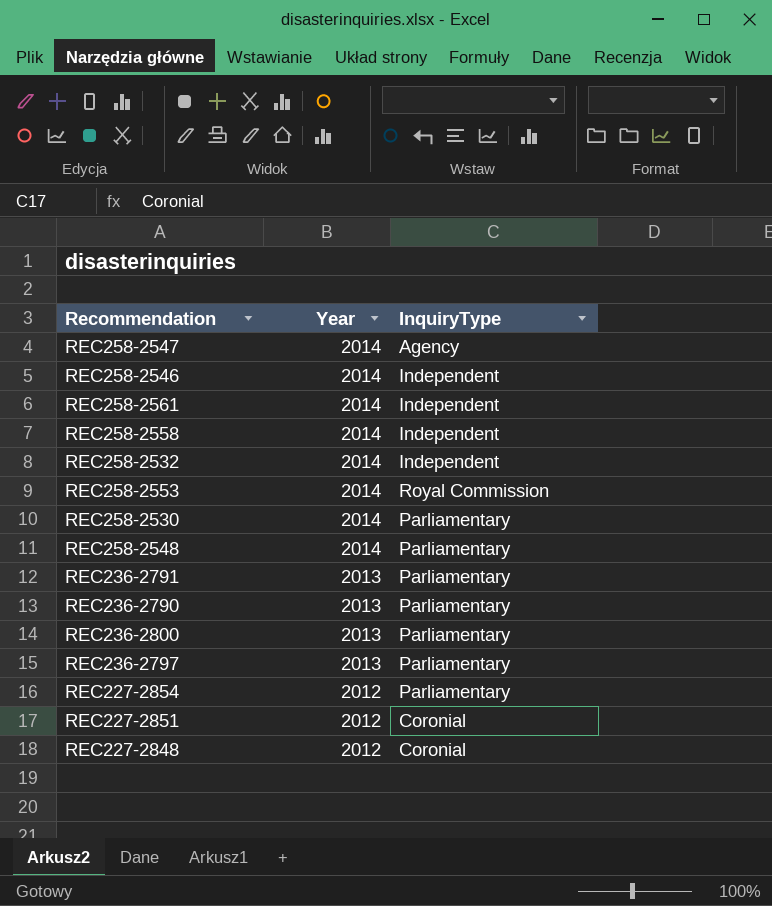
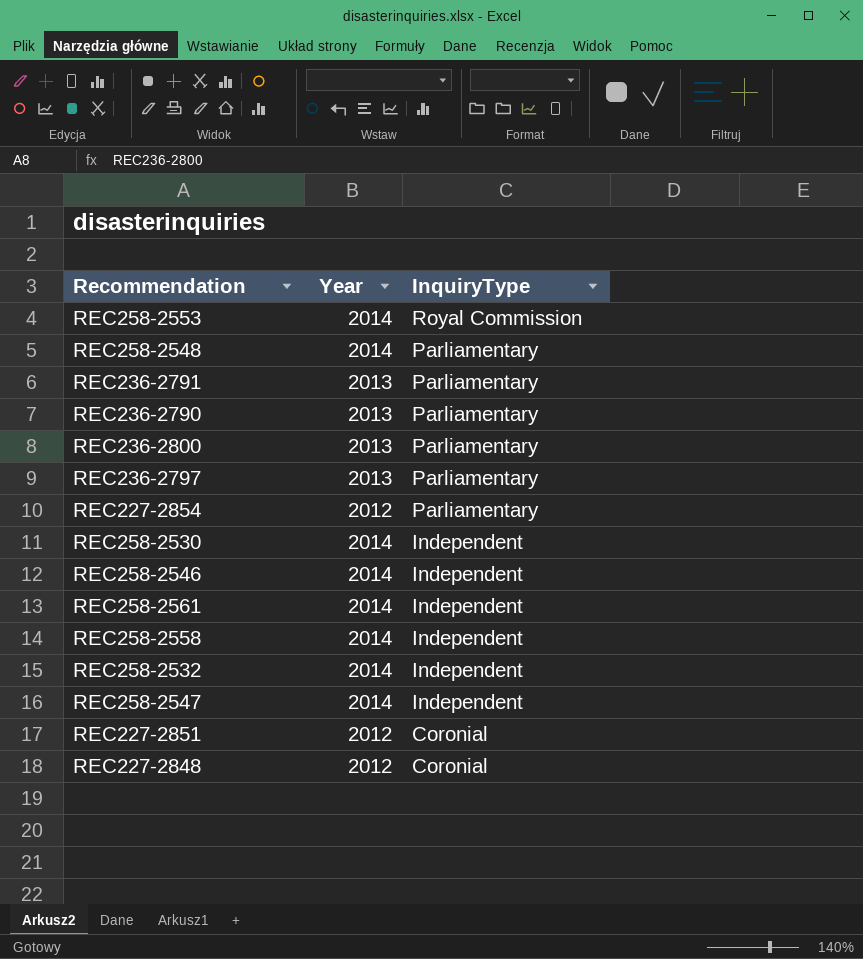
row order: Year descending -> InquiryType descending
REC258-2530 | InquiryType: Parliamentary -> Independent
REC258-2547 | InquiryType: Agency -> Independent

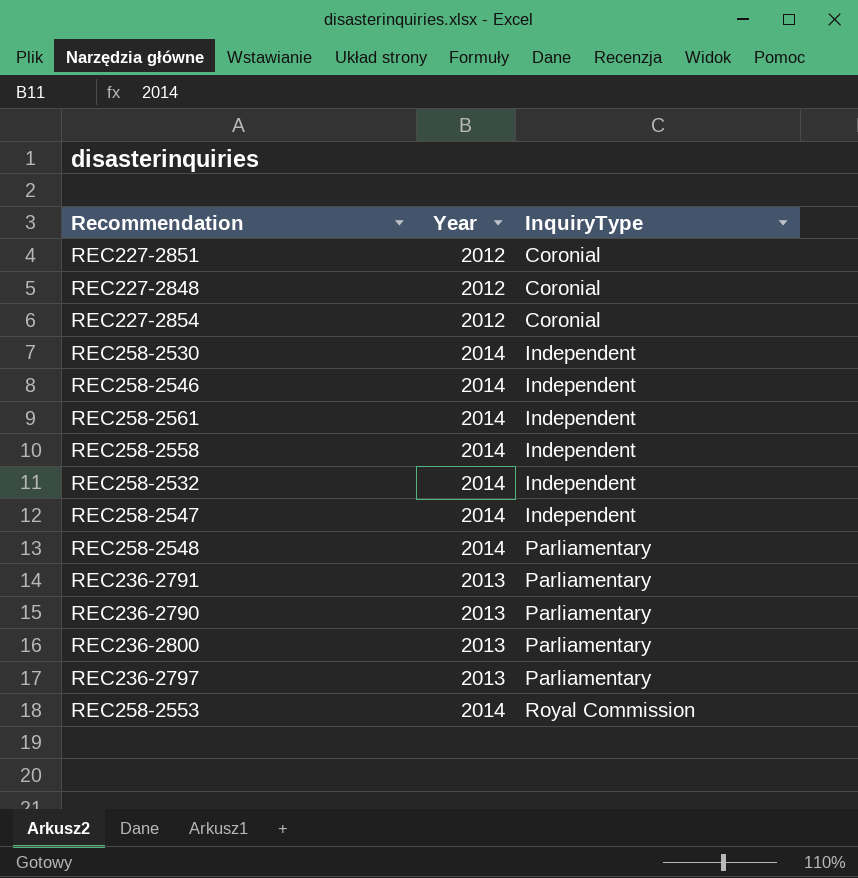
row order: InquiryType descending -> InquiryType ascending
REC227-2854 | InquiryType: Parliamentary -> Coronial

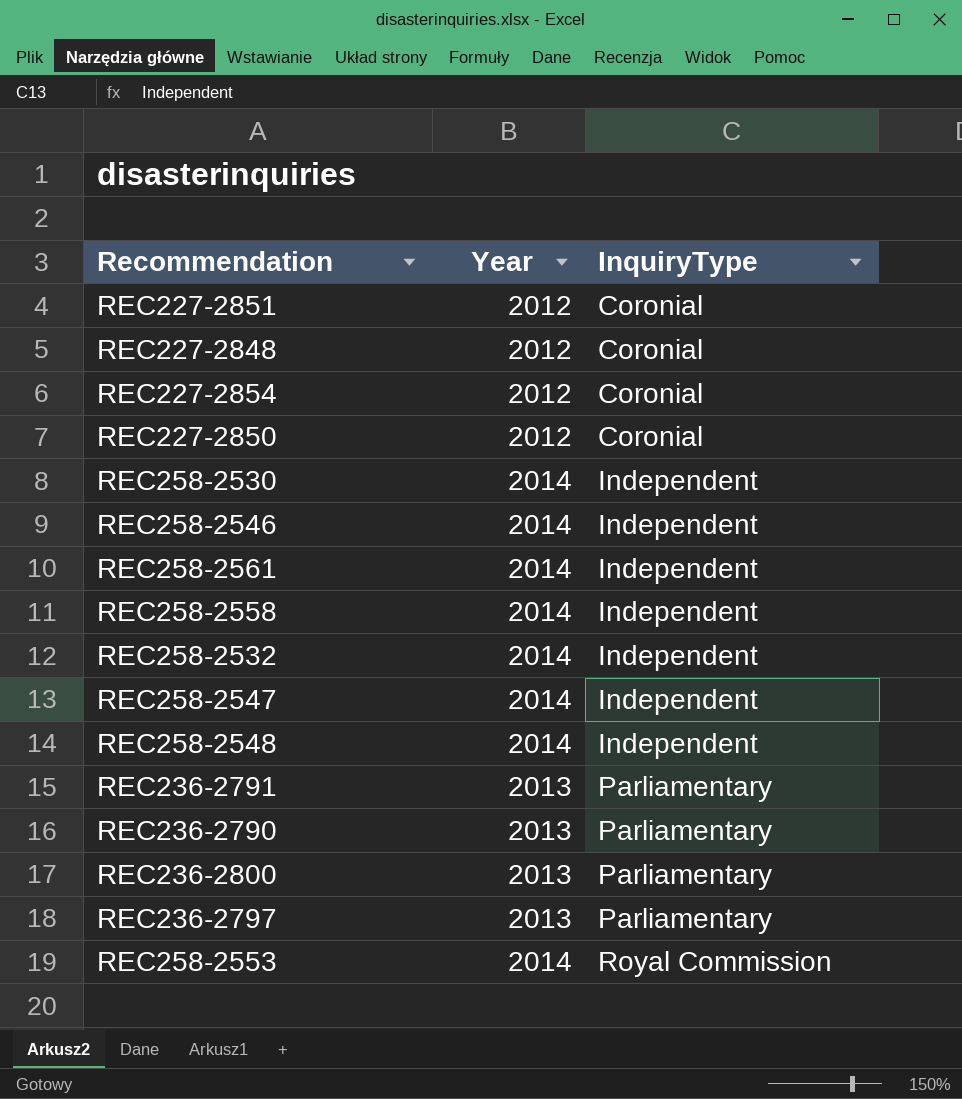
row REC227-2850: none -> 2012 | Coronial
REC258-2548 | InquiryType: Parliamentary -> Independent

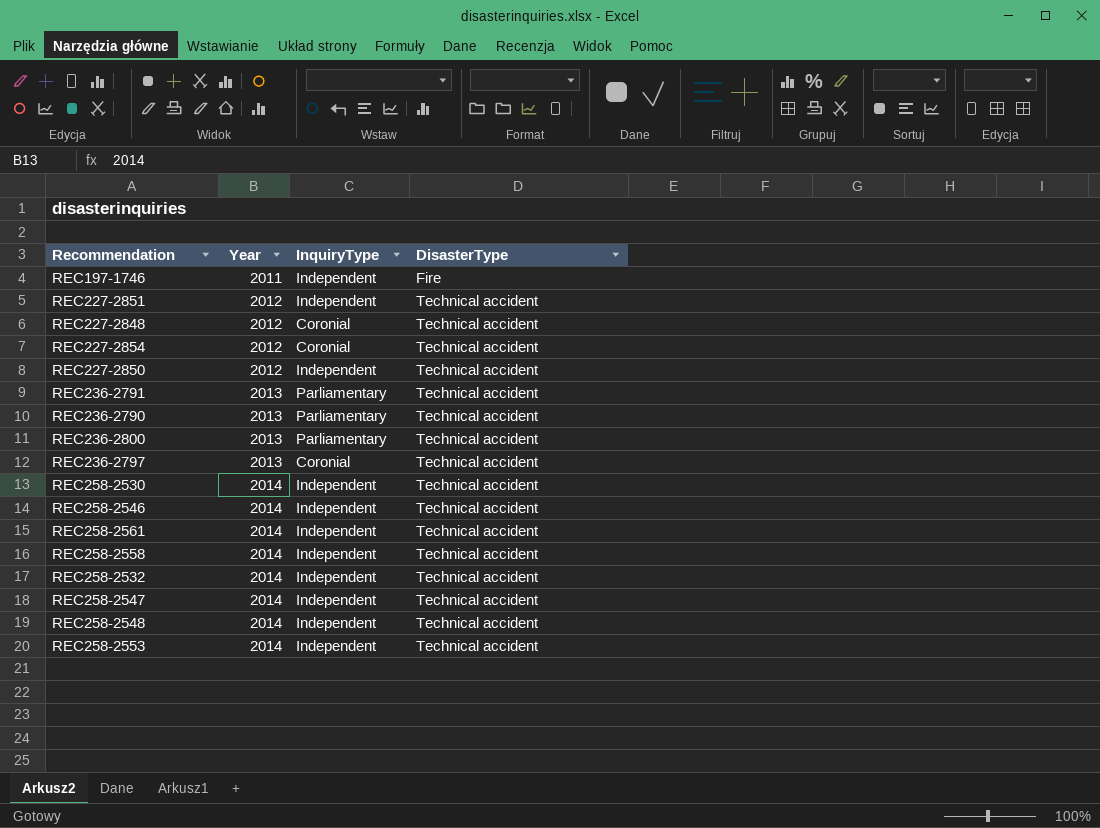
row order: InquiryType ascending -> Year ascending
column DisasterType | position: none -> 4
row REC197-1746: none -> 2011 | Independent | Fire
REC227-2851 | InquiryType: Coronial -> Independent
REC227-2850 | InquiryType: Coronial -> Independent
REC236-2797 | InquiryType: Parliamentary -> Coronial
REC258-2553 | InquiryType: Royal Commission -> Independent

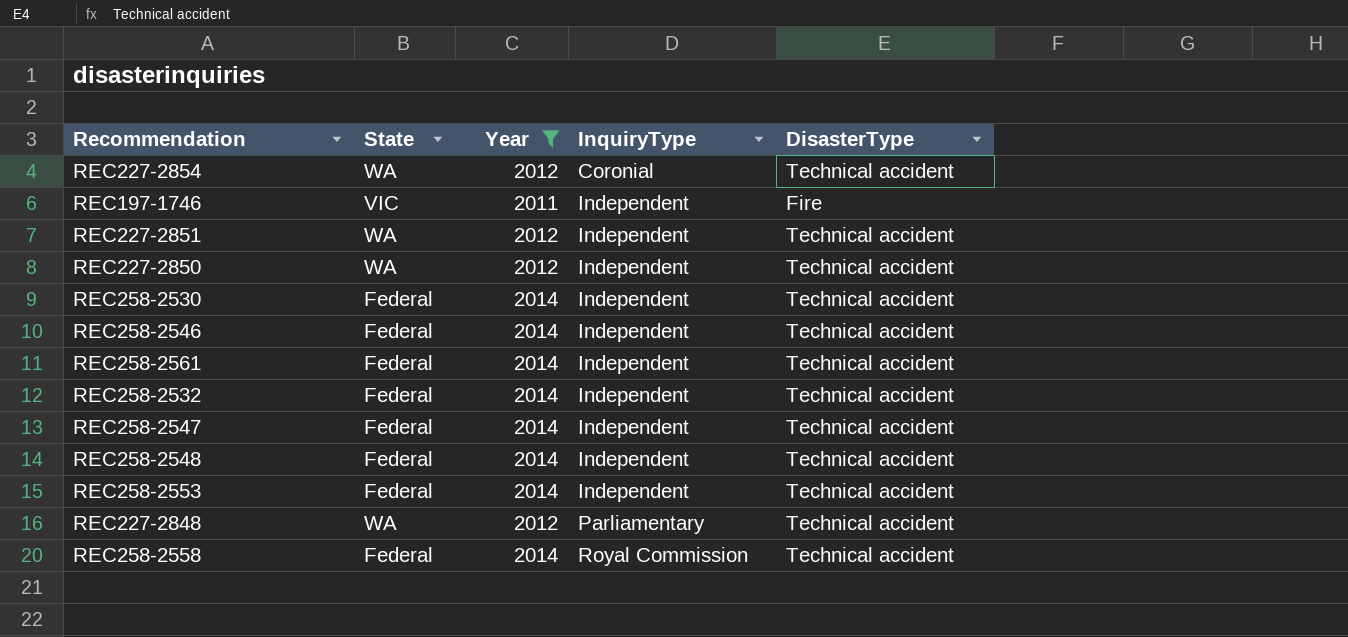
filter: none -> Year != 2013
row order: Year ascending -> InquiryType ascending
column State | position: none -> 2
REC227-2848 | InquiryType: Coronial -> Parliamentary
REC258-2558 | InquiryType: Independent -> Royal Commission

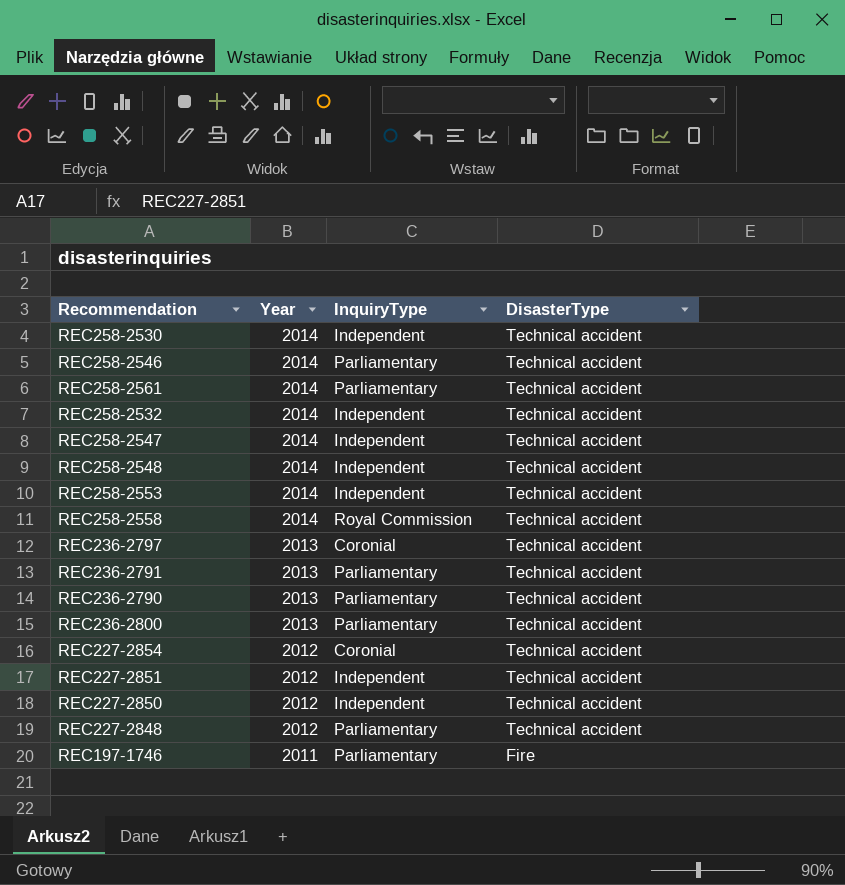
filter: Year != 2013 -> none
row order: InquiryType ascending -> Year descending
column State | position: 2 -> none
REC258-2546 | InquiryType: Independent -> Parliamentary
REC258-2561 | InquiryType: Independent -> Parliamentary
REC197-1746 | InquiryType: Independent -> Parliamentary

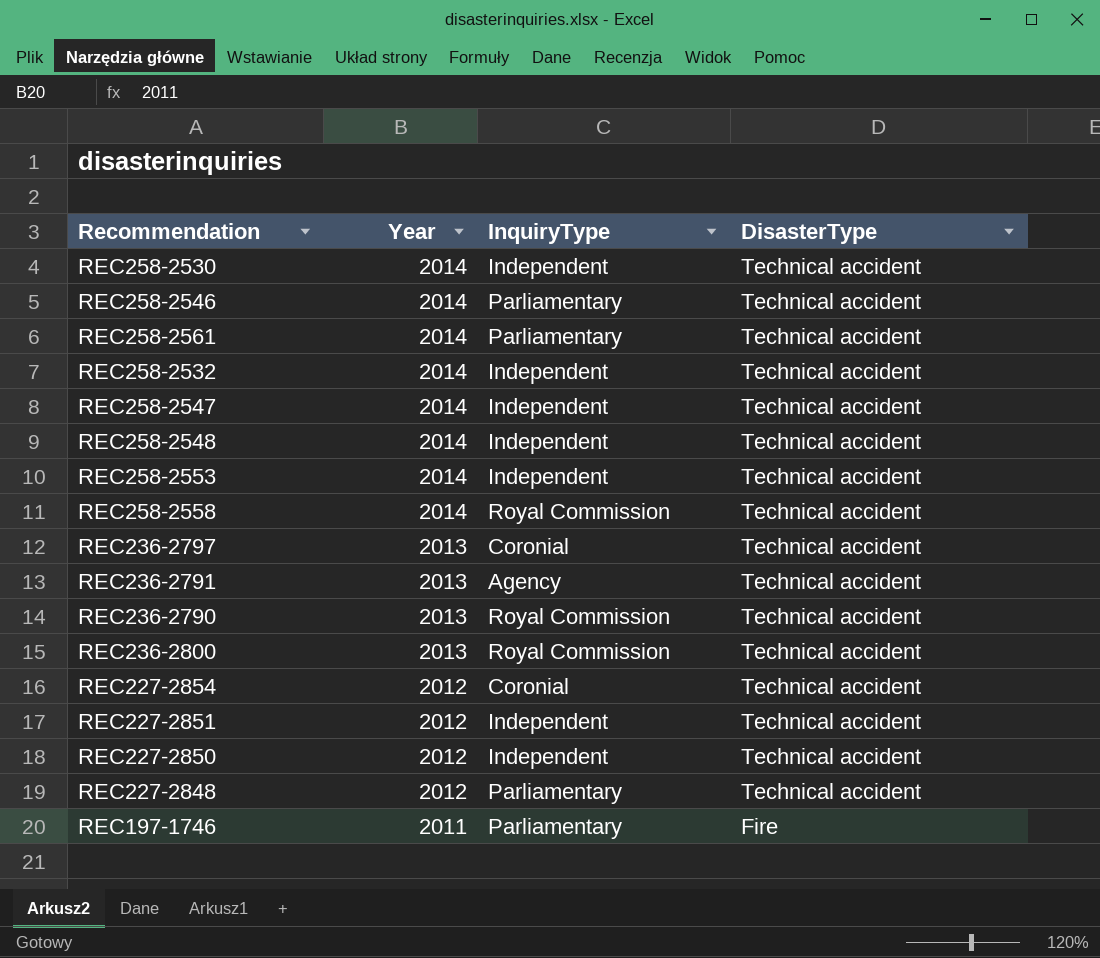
REC236-2791 | InquiryType: Parliamentary -> Agency
REC236-2790 | InquiryType: Parliamentary -> Royal Commission
REC236-2800 | InquiryType: Parliamentary -> Royal Commission

